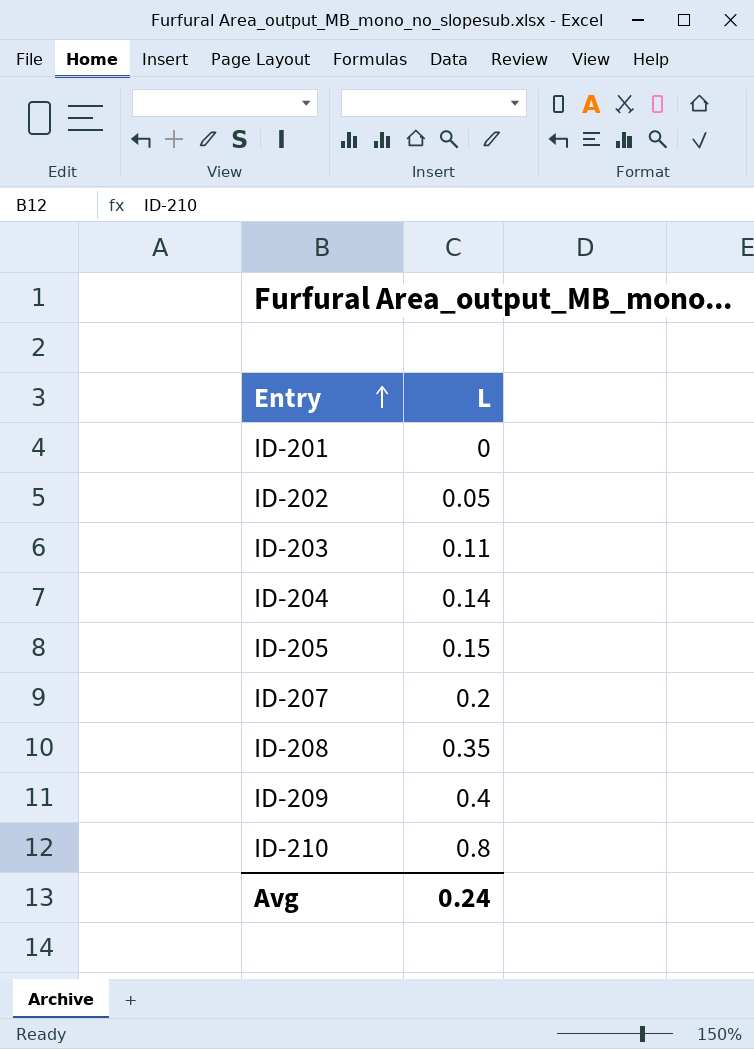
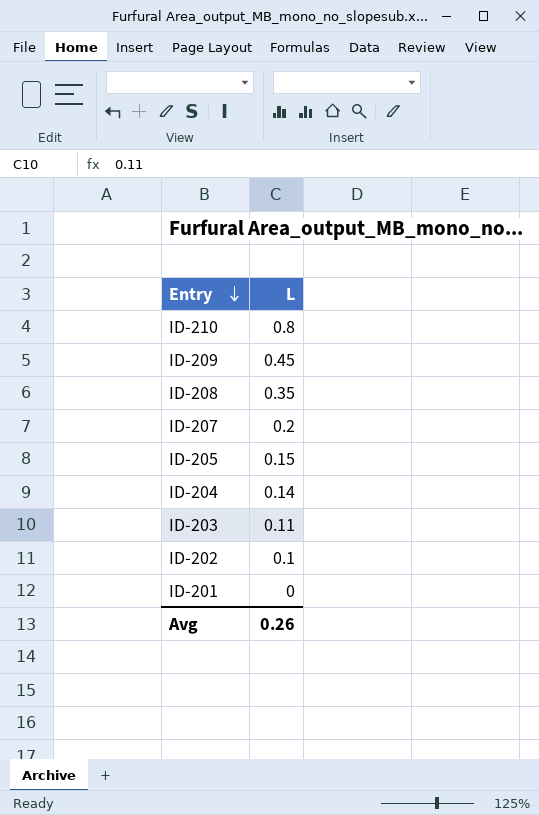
row order: Entry ascending -> Entry descending
ID-209 | L: 0.4 -> 0.45
ID-202 | L: 0.05 -> 0.1
Avg | L: 0.24 -> 0.26

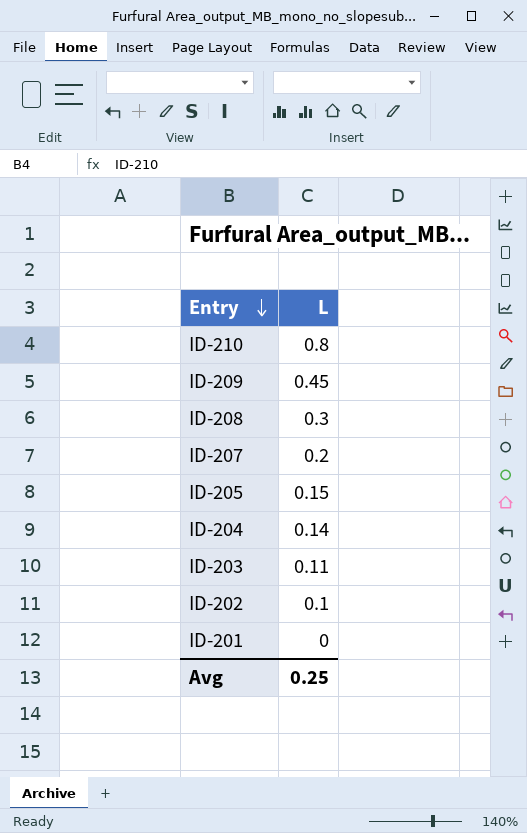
ID-208 | L: 0.35 -> 0.3
Avg | L: 0.26 -> 0.25

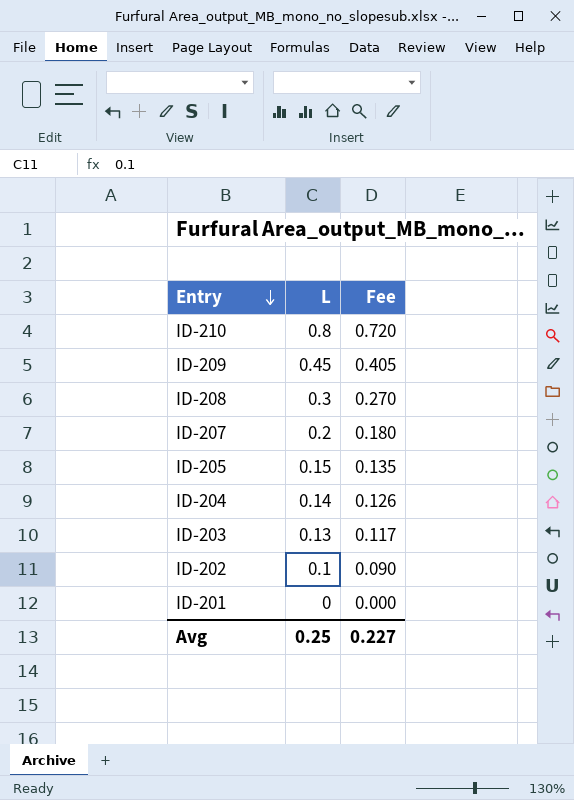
column Fee | formula: none -> [L] * 0.9
ID-203 | L: 0.11 -> 0.13

